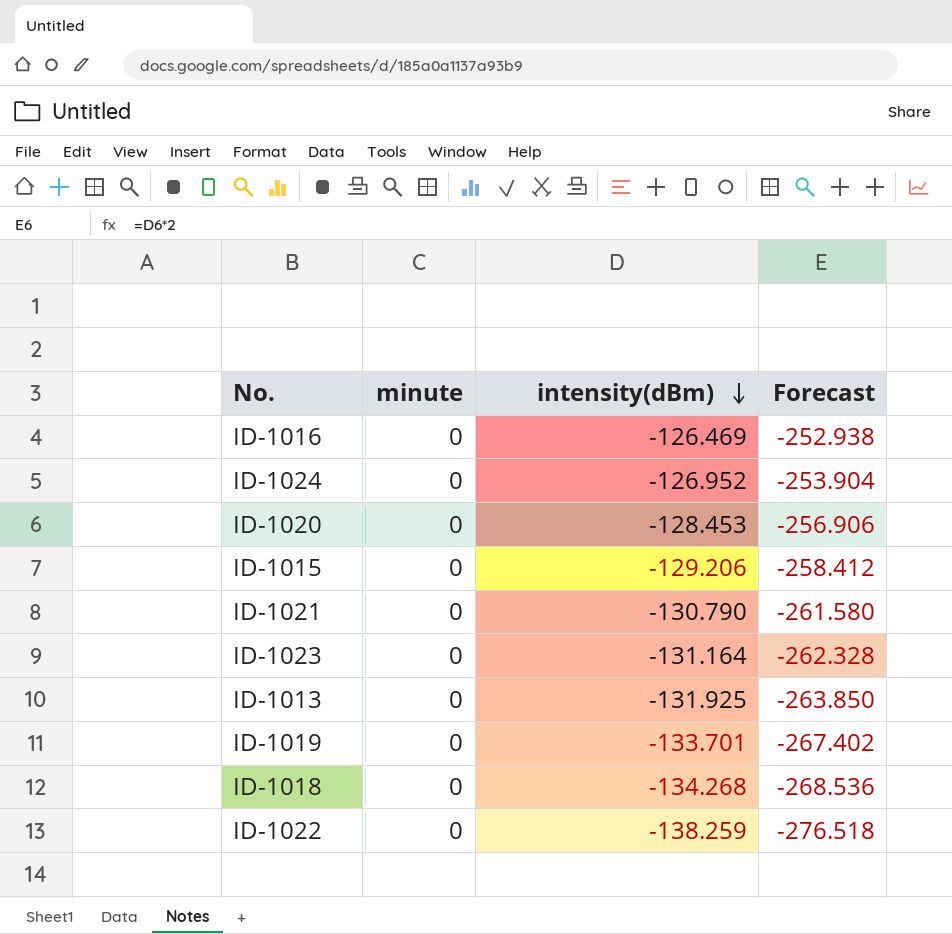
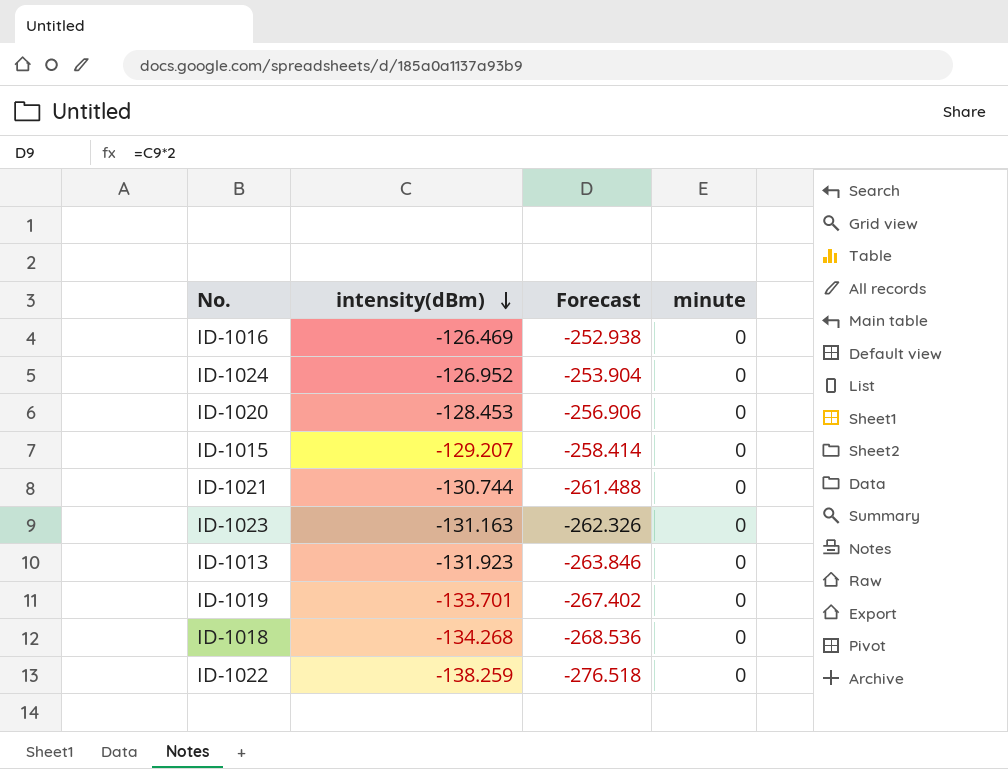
column minute | position: 2 -> 4
ID-1015 | intensity(dBm): -129.206 -> -129.207
ID-1015 | Forecast: -258.412 -> -258.414
ID-1021 | intensity(dBm): -130.790 -> -130.744
ID-1021 | Forecast: -261.580 -> -261.488
ID-1023 | intensity(dBm): -131.164 -> -131.163
ID-1023 | Forecast: -262.328 -> -262.326
ID-1013 | intensity(dBm): -131.925 -> -131.923
ID-1013 | Forecast: -263.850 -> -263.846

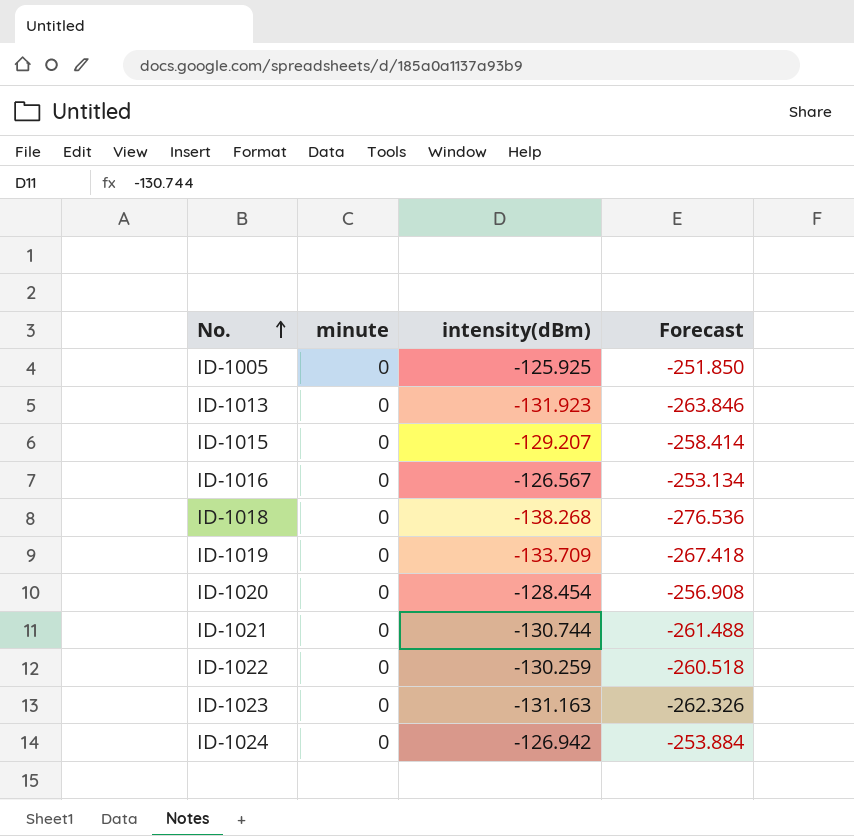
row order: intensity(dBm) descending -> No. ascending
column minute | position: 4 -> 2
row ID-1005: none -> 0 | -125.925 | -251.850
ID-1016 | intensity(dBm): -126.469 -> -126.567
ID-1016 | Forecast: -252.938 -> -253.134
ID-1018 | intensity(dBm): -134.268 -> -138.268
ID-1018 | Forecast: -268.536 -> -276.536
ID-1019 | intensity(dBm): -133.701 -> -133.709
ID-1019 | Forecast: -267.402 -> -267.418
ID-1020 | intensity(dBm): -128.453 -> -128.454
ID-1020 | Forecast: -256.906 -> -256.908
ID-1022 | intensity(dBm): -138.259 -> -130.259
ID-1022 | Forecast: -276.518 -> -260.518
ID-1024 | intensity(dBm): -126.952 -> -126.942
ID-1024 | Forecast: -253.904 -> -253.884

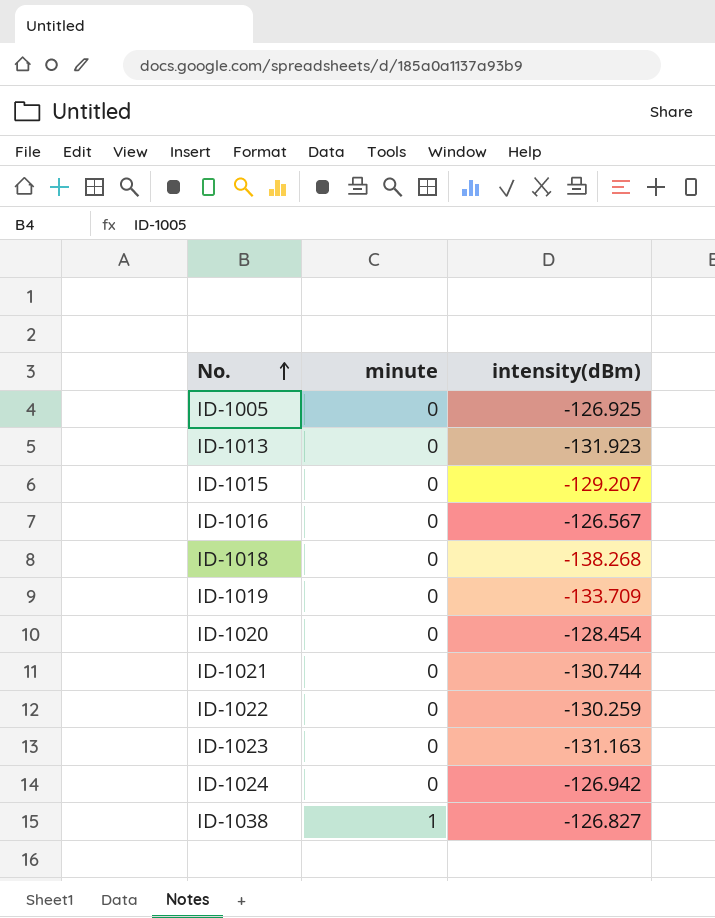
column Forecast | formula: [intensity(dBm)] * 2 -> none
ID-1005 | intensity(dBm): -125.925 -> -126.925
row ID-1038: none -> 1 | -126.827

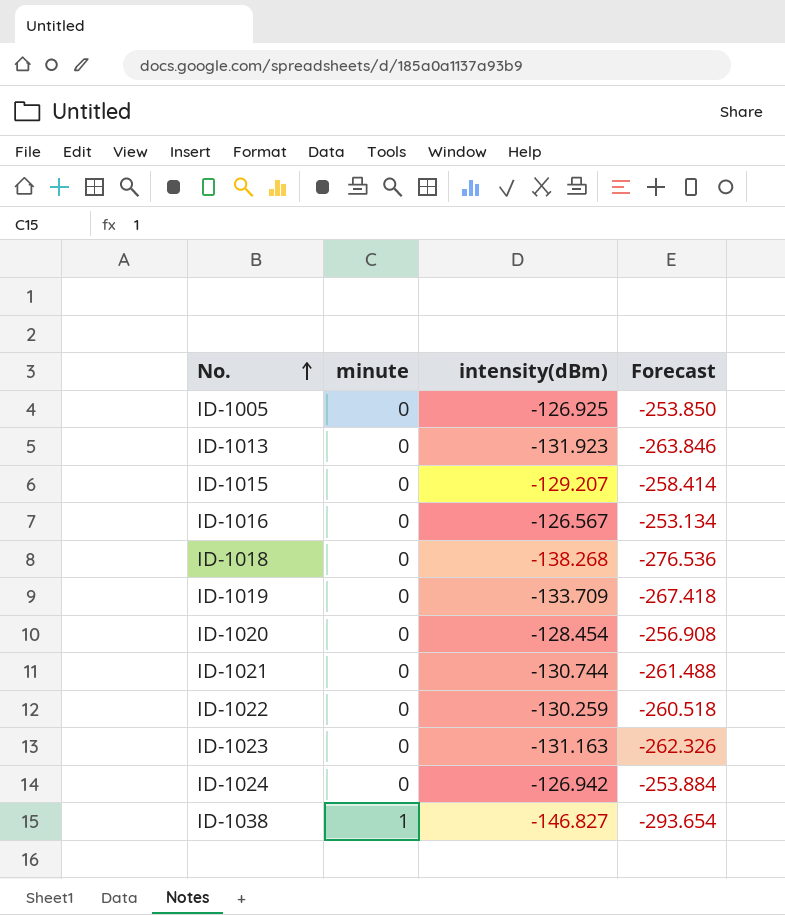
column Forecast | formula: none -> [intensity(dBm)] * 2
ID-1038 | intensity(dBm): -126.827 -> -146.827

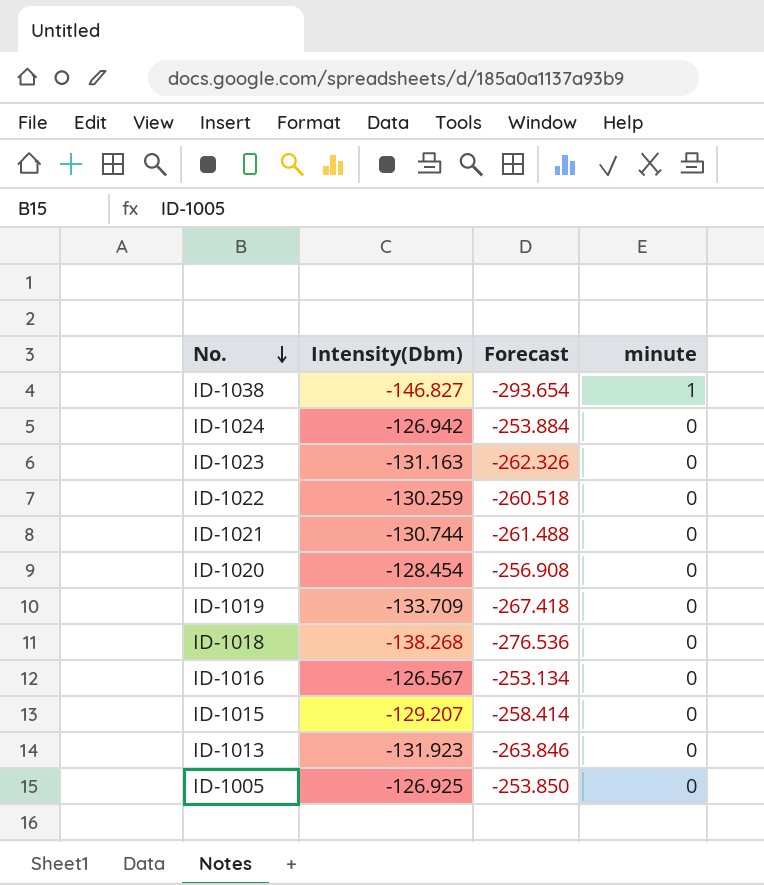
row order: No. ascending -> No. descending
column name: intensity(dBm) -> Intensity(Dbm)
column minute | position: 2 -> 4

